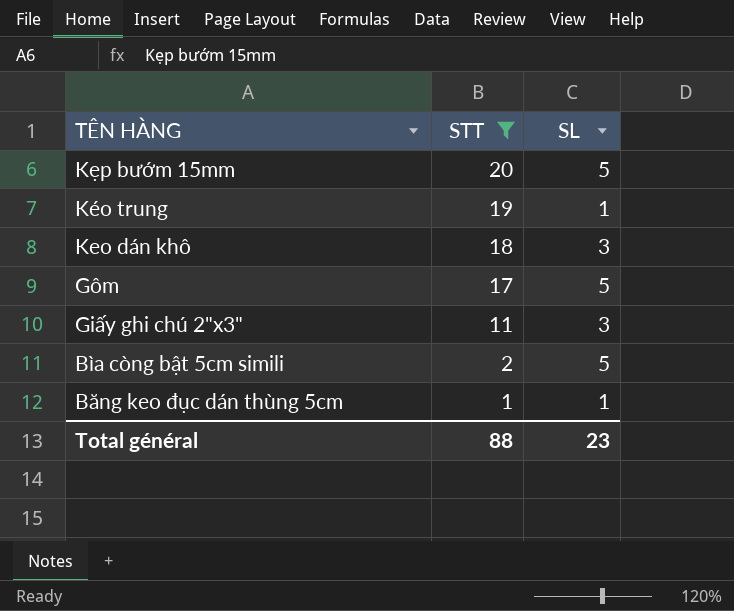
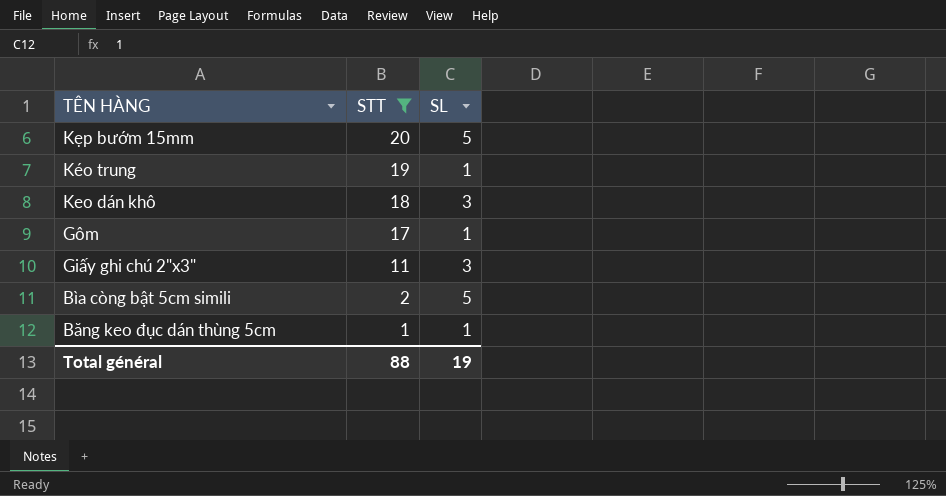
Gôm | SL: 5 -> 1
Total général | SL: 23 -> 19

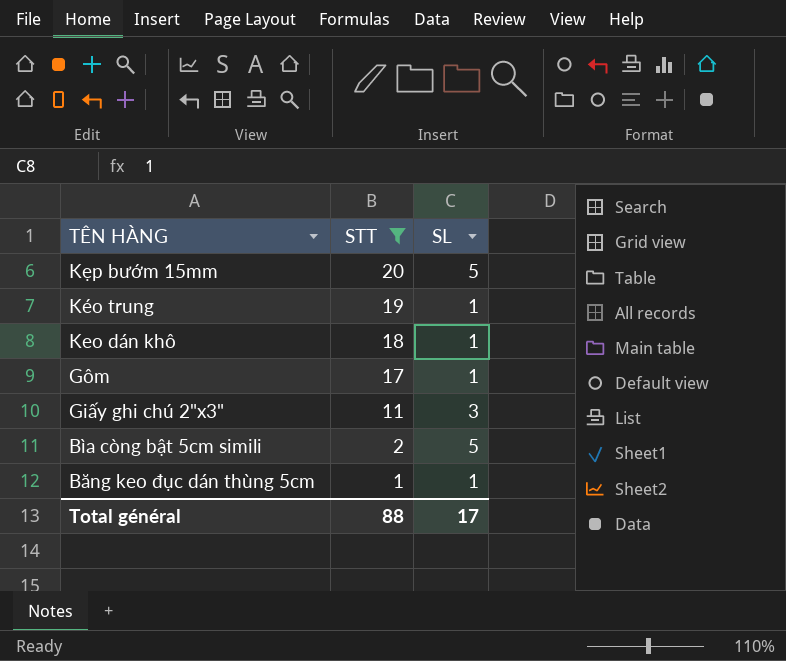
Keo dán khô | SL: 3 -> 1
Total général | SL: 19 -> 17

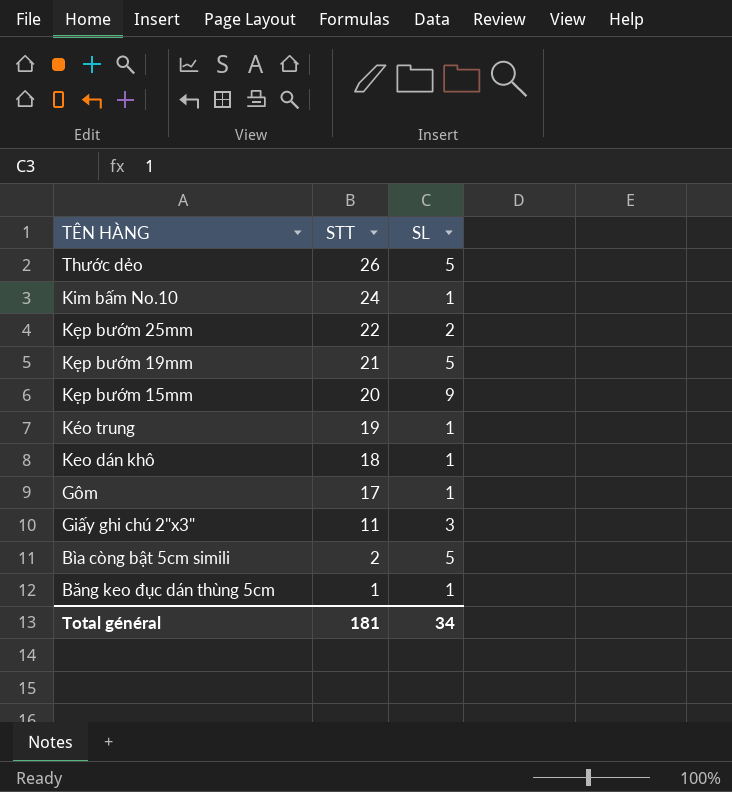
filter: STT <= 20 -> none
Kẹp bướm 15mm | SL: 5 -> 9
Total général | STT: 88 -> 181
Total général | SL: 17 -> 34

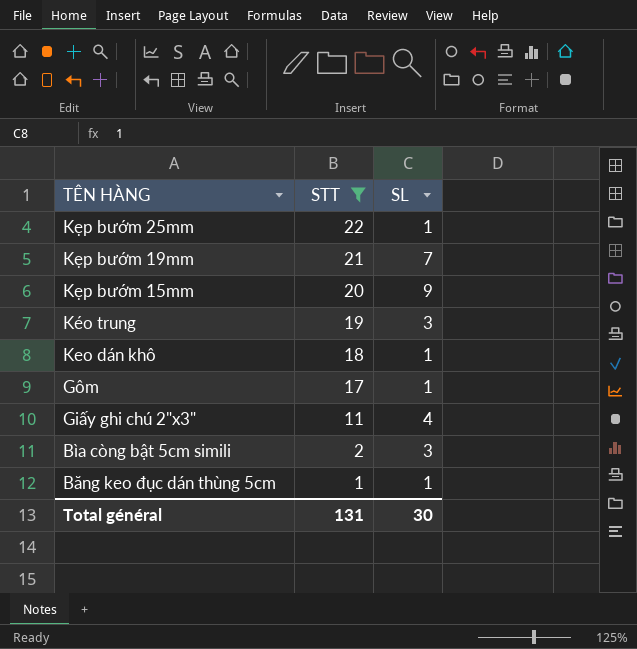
filter: none -> STT <= 22
Kẹp bướm 25mm | SL: 2 -> 1
Kẹp bướm 19mm | SL: 5 -> 7
Kéo trung | SL: 1 -> 3
Giấy ghi chú 2"x3" | SL: 3 -> 4
Bìa còng bật 5cm simili | SL: 5 -> 3
Total général | STT: 181 -> 131
Total général | SL: 34 -> 30

